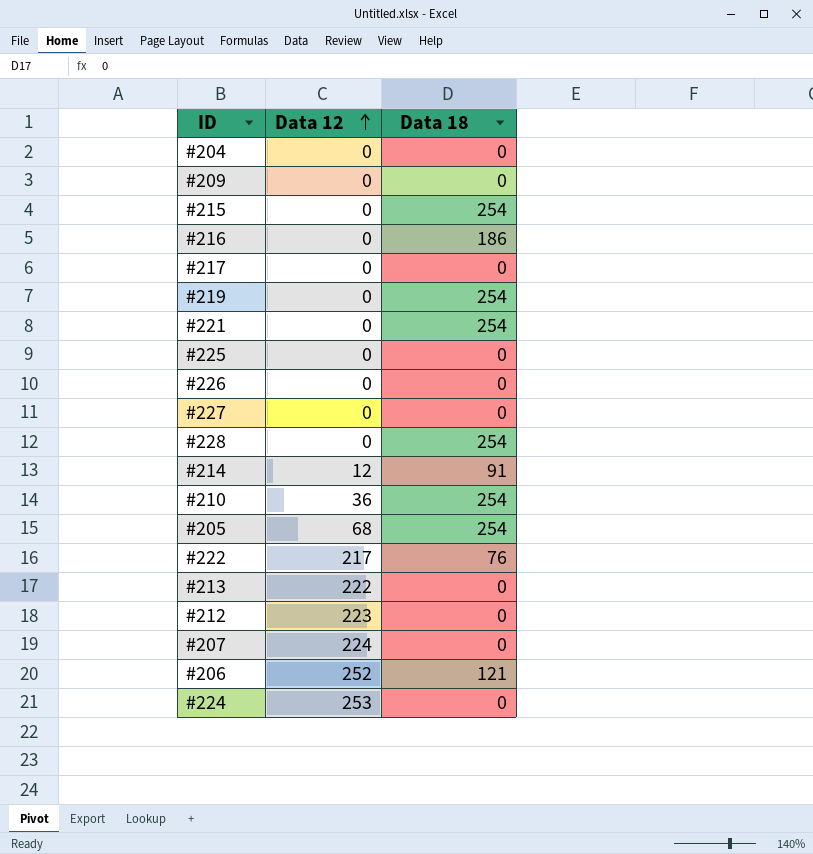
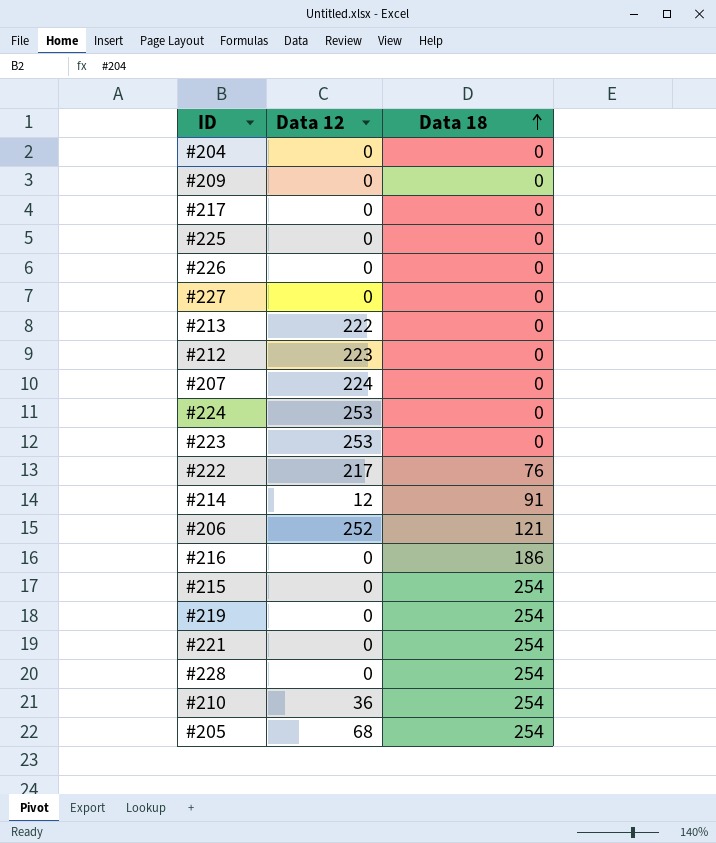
row order: Data 12 ascending -> Data 18 ascending
row #223: none -> 253 | 0

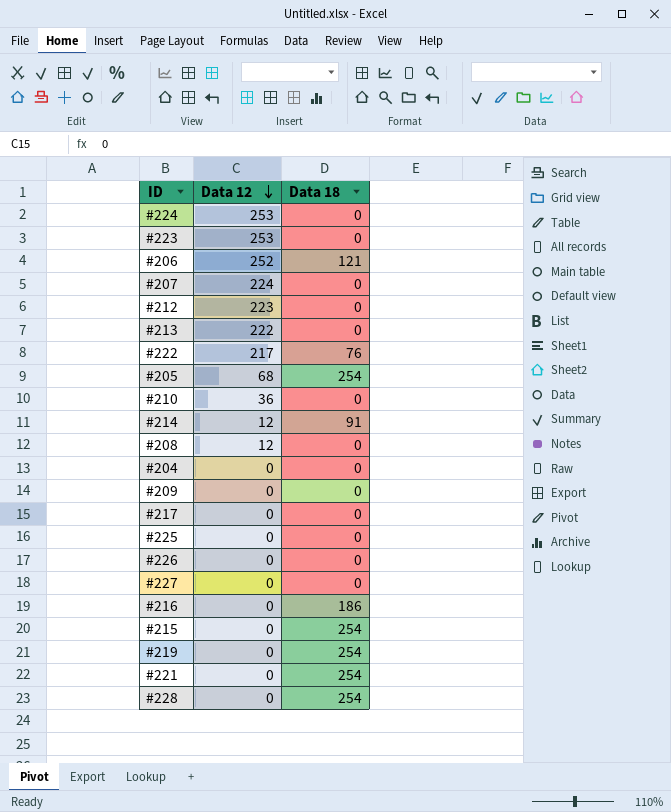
row order: Data 18 ascending -> Data 12 descending
#210 | Data 18: 254 -> 0
row #208: none -> 12 | 0

